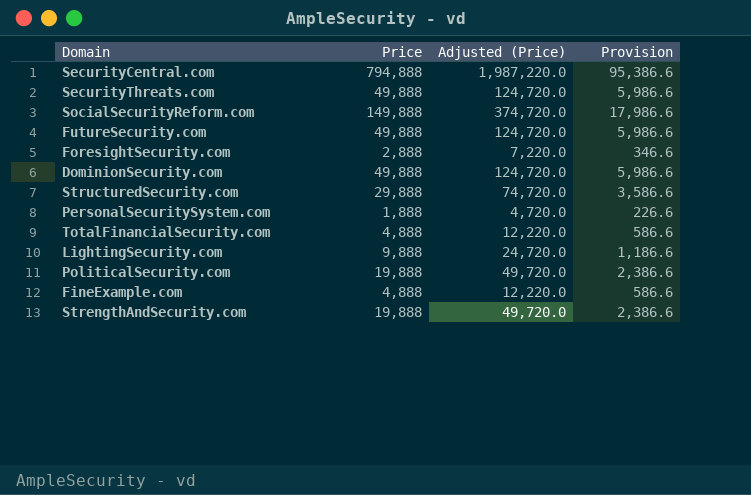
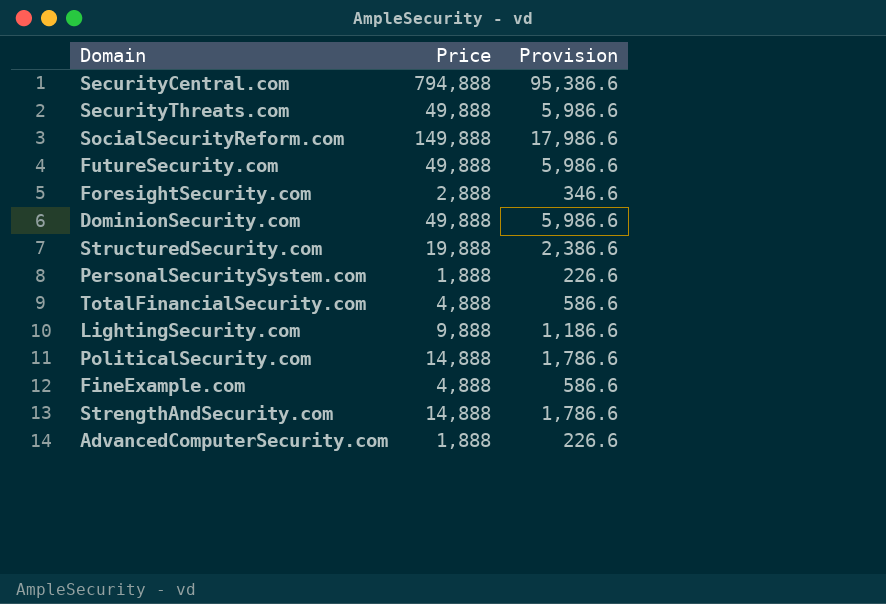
column Adjusted (Price) | formula: [Price] * 2.5 -> none
StructuredSecurity.com | Price: 29,888 -> 19,888
StructuredSecurity.com | Provision: 3,586.6 -> 2,386.6
PoliticalSecurity.com | Price: 19,888 -> 14,888
PoliticalSecurity.com | Provision: 2,386.6 -> 1,786.6
StrengthAndSecurity.com | Price: 19,888 -> 14,888
StrengthAndSecurity.com | Provision: 2,386.6 -> 1,786.6
row AdvancedComputerSecurity.com: none -> 1,888 | 226.6

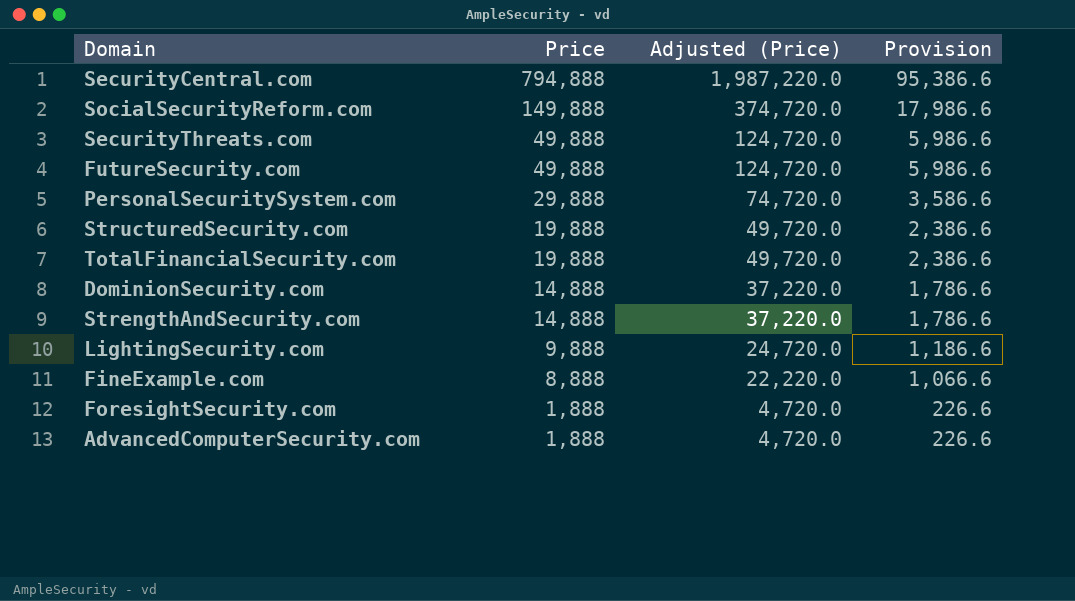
row order: none -> Price descending
column Adjusted (Price) | formula: none -> [Price] * 2.5
row PoliticalSecurity.com: 14,888 | 1,786.6 -> none
PersonalSecuritySystem.com | Price: 1,888 -> 29,888
PersonalSecuritySystem.com | Provision: 226.6 -> 3,586.6
TotalFinancialSecurity.com | Price: 4,888 -> 19,888
TotalFinancialSecurity.com | Provision: 586.6 -> 2,386.6
DominionSecurity.com | Price: 49,888 -> 14,888
DominionSecurity.com | Provision: 5,986.6 -> 1,786.6
FineExample.com | Price: 4,888 -> 8,888
FineExample.com | Provision: 586.6 -> 1,066.6
ForesightSecurity.com | Price: 2,888 -> 1,888
ForesightSecurity.com | Provision: 346.6 -> 226.6

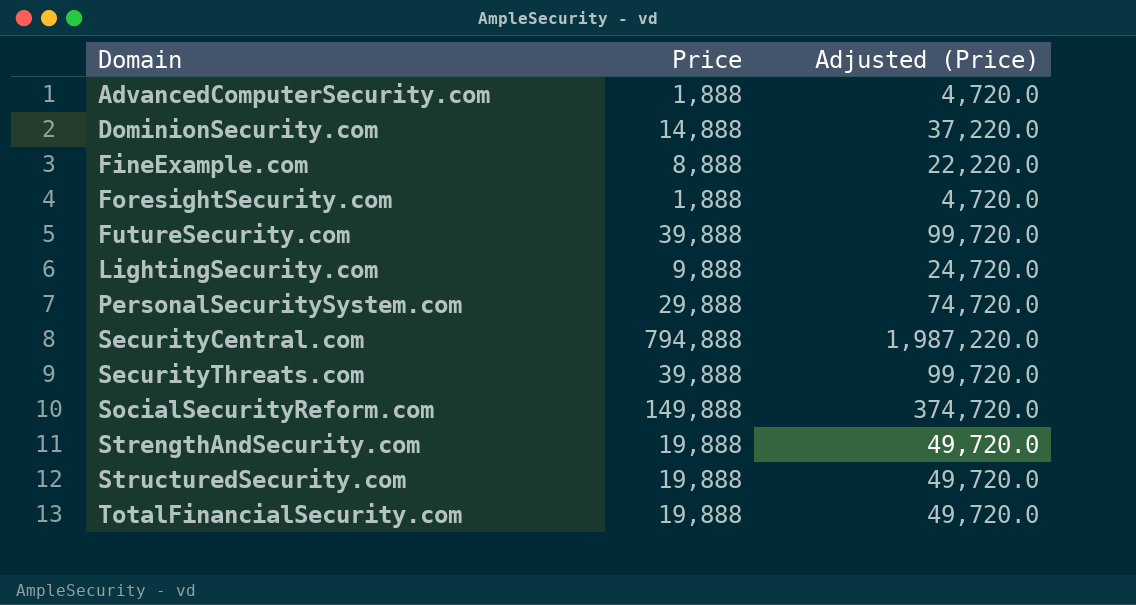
row order: Price descending -> Domain ascending
column Provision | formula: [Price] * 0.12 -> none
FutureSecurity.com | Price: 49,888 -> 39,888
FutureSecurity.com | Adjusted (Price): 124,720.0 -> 99,720.0
SecurityThreats.com | Price: 49,888 -> 39,888
SecurityThreats.com | Adjusted (Price): 124,720.0 -> 99,720.0
StrengthAndSecurity.com | Price: 14,888 -> 19,888
StrengthAndSecurity.com | Adjusted (Price): 37,220.0 -> 49,720.0

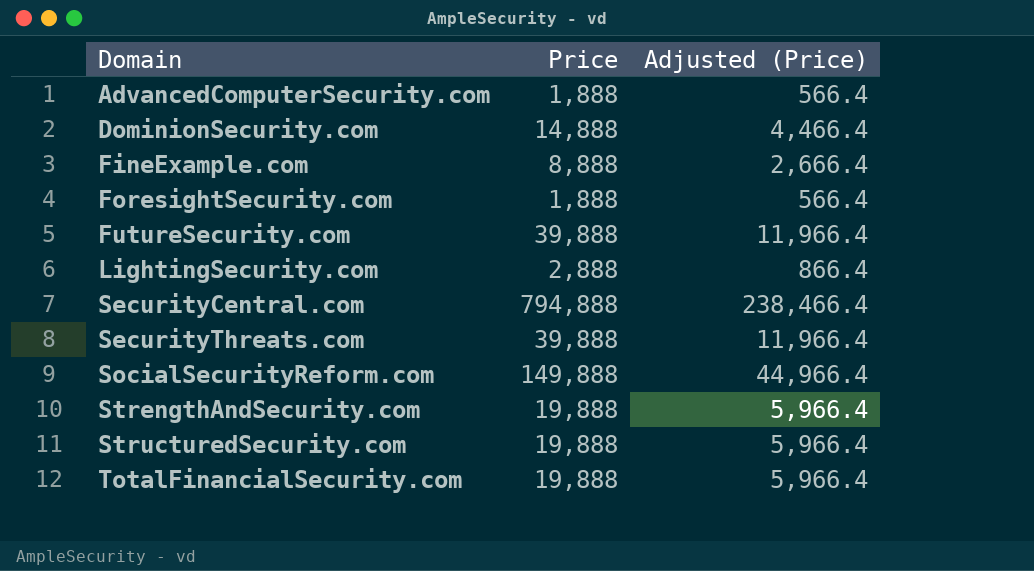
column Adjusted (Price) | formula: [Price] * 2.5 -> [Price] * 0.3
row PersonalSecuritySystem.com: 29,888 | 74,720.0 -> none
LightingSecurity.com | Price: 9,888 -> 2,888

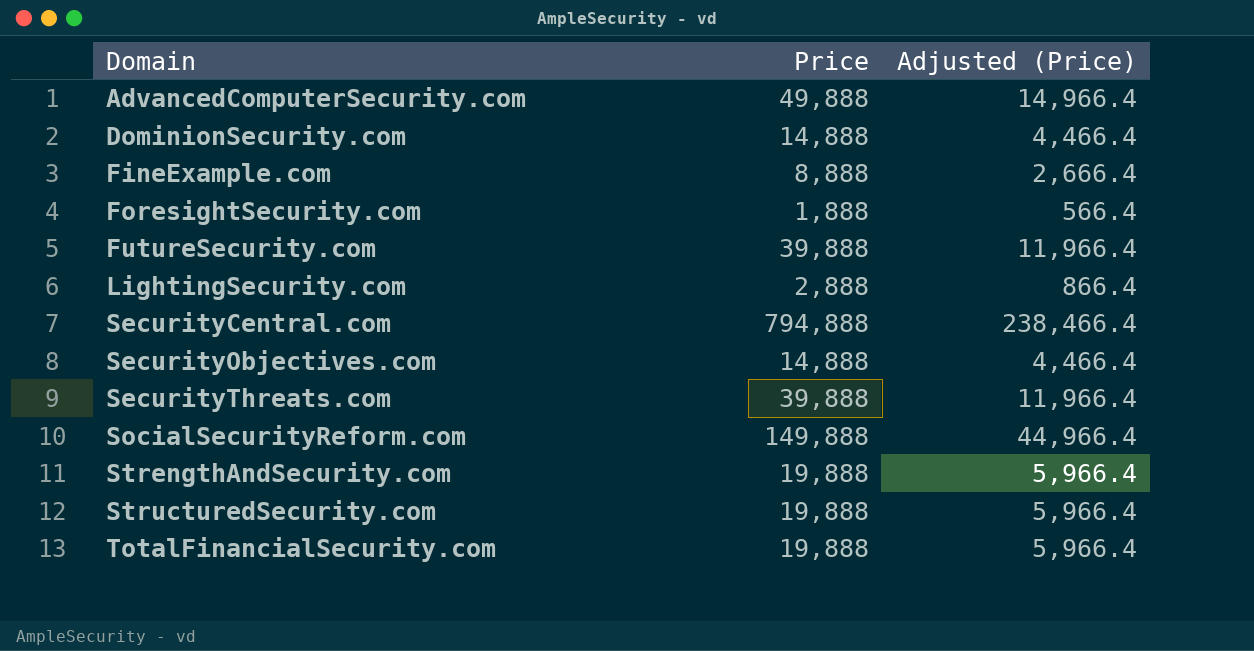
AdvancedComputerSecurity.com | Price: 1,888 -> 49,888
AdvancedComputerSecurity.com | Adjusted (Price): 566.4 -> 14,966.4
row SecurityObjectives.com: none -> 14,888 | 4,466.4

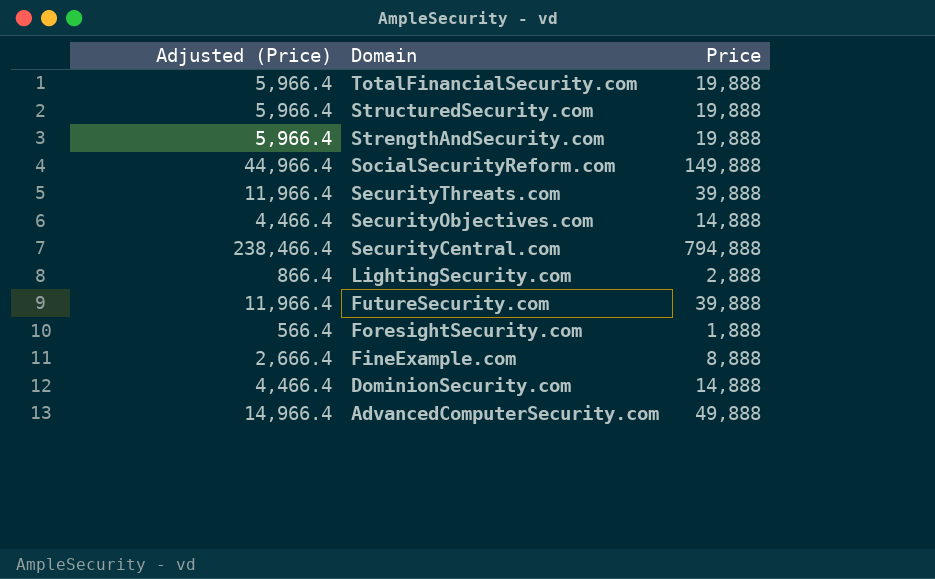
row order: Domain ascending -> Domain descending
column Adjusted (Price) | position: 3 -> 1

